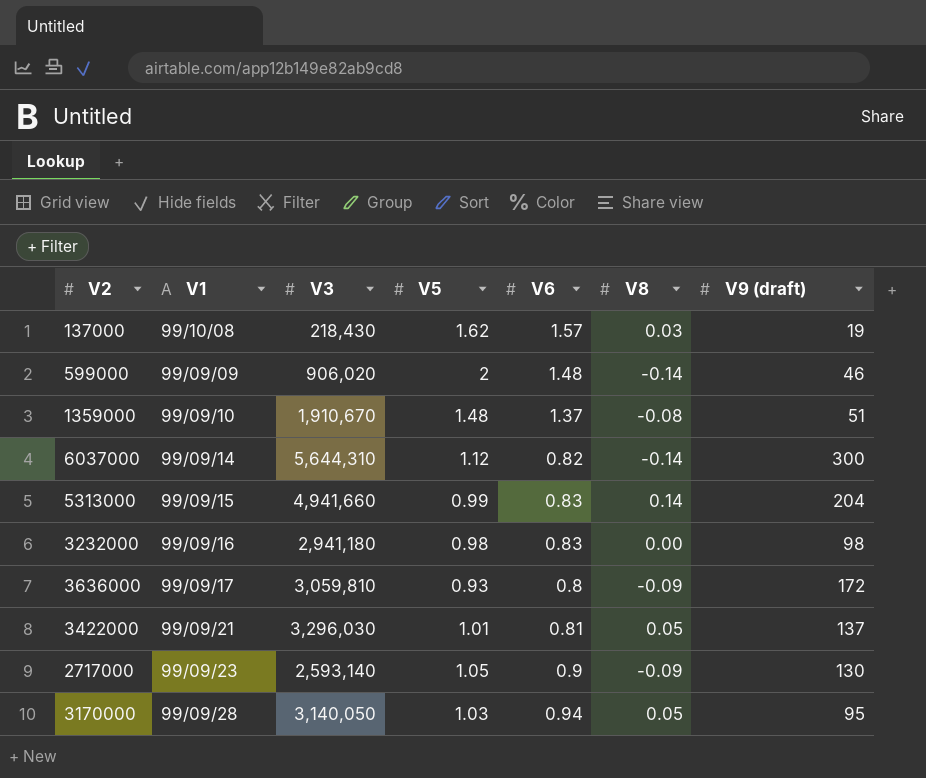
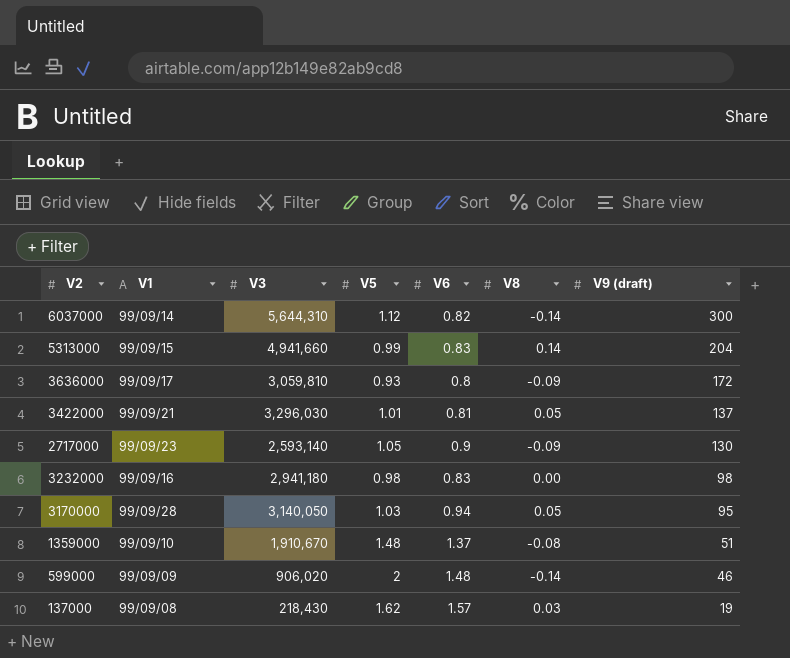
row order: none -> V9 (draft) descending
137000 | V1: 99/10/08 -> 99/09/08

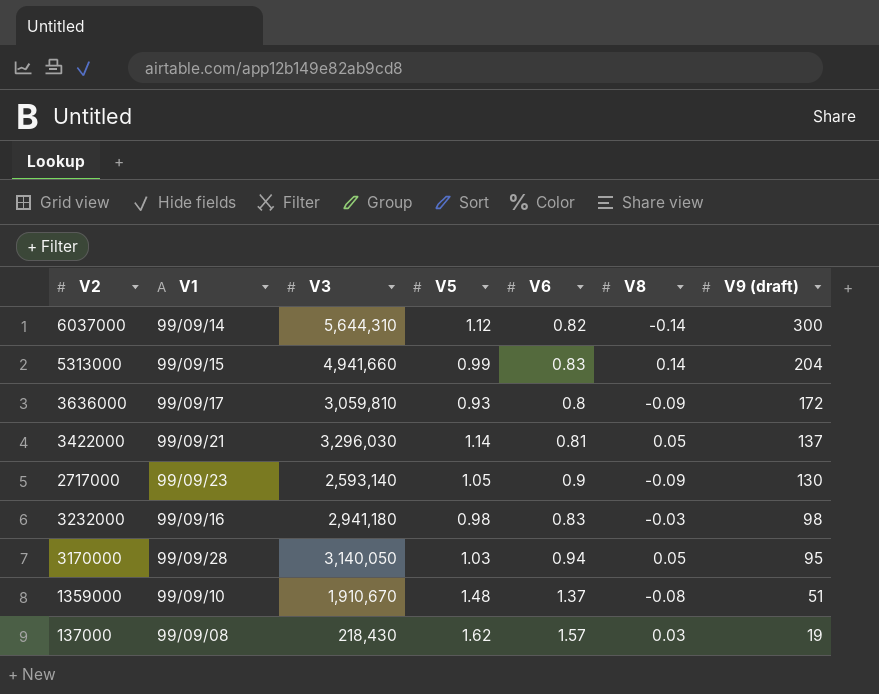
row 599000: 99/09/09 | 906,020 | 2 | 1.48 | -0.14 | 46 -> none
3422000 | V5: 1.01 -> 1.14
3232000 | V8: 0.00 -> -0.03

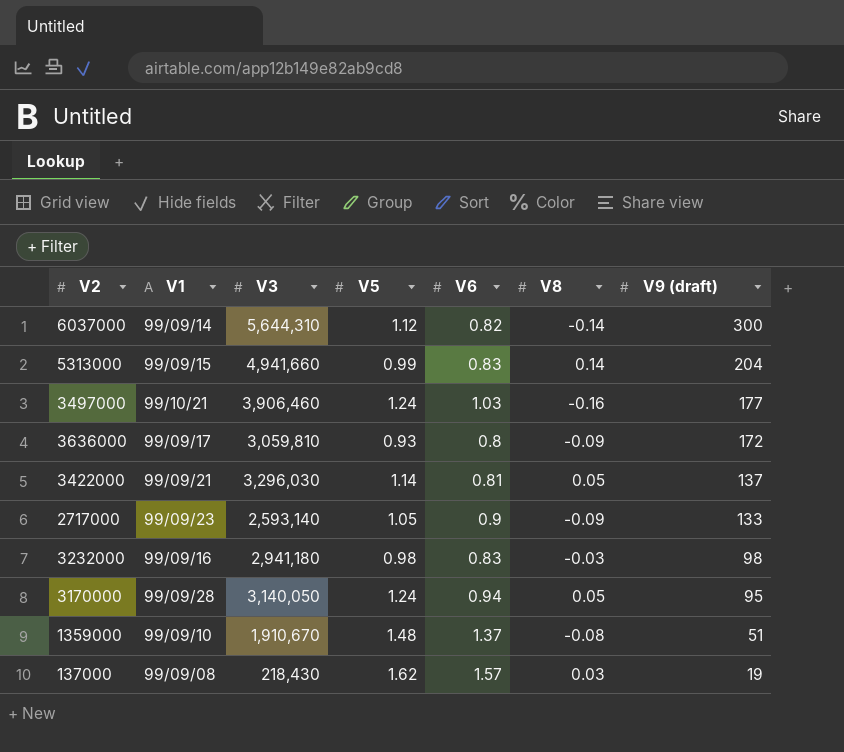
row 3497000: none -> 99/10/21 | 3,906,460 | 1.24 | 1.03 | -0.16 | 177
2717000 | V9 (draft): 130 -> 133
3170000 | V5: 1.03 -> 1.24

